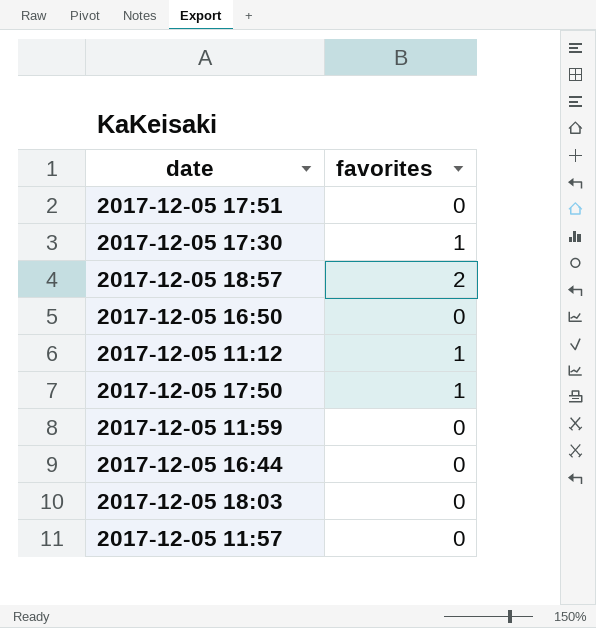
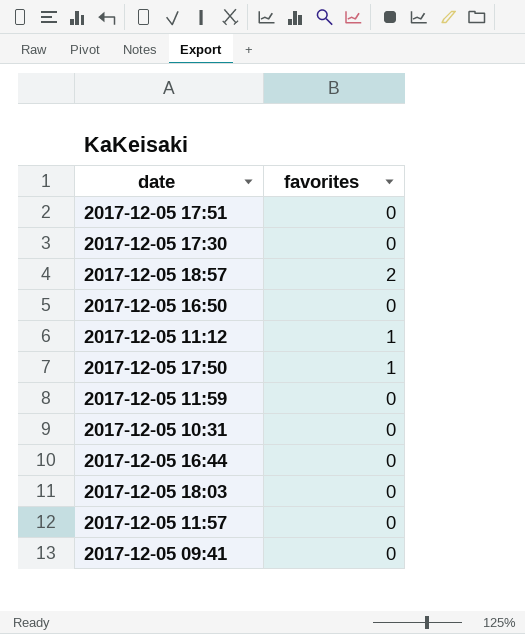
2017-12-05 17:30 | favorites: 1 -> 0
row 2017-12-05 10:31: none -> 0
row 2017-12-05 09:41: none -> 0

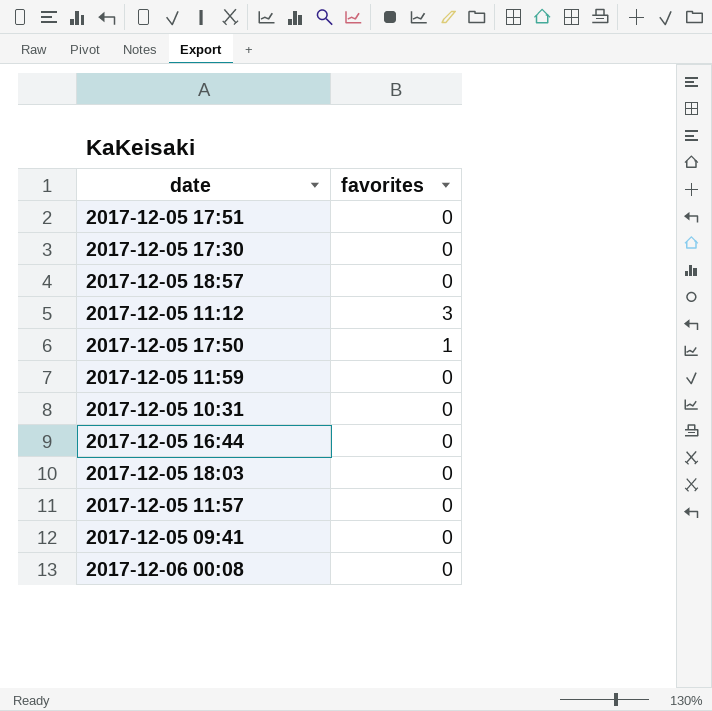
row 2017-12-05 16:50: 0 -> none
2017-12-05 18:57 | favorites: 2 -> 0
2017-12-05 11:12 | favorites: 1 -> 3
row 2017-12-06 00:08: none -> 0

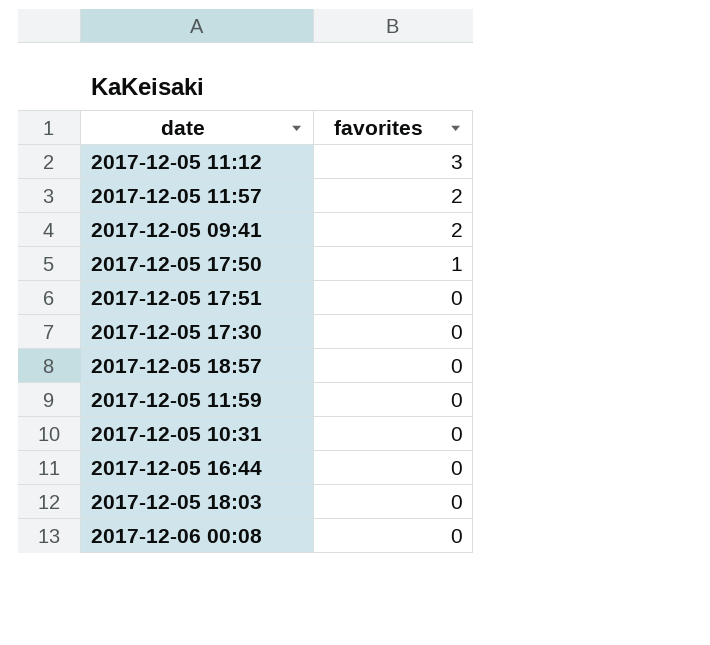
row order: none -> favorites descending
2017-12-05 11:57 | favorites: 0 -> 2
2017-12-05 09:41 | favorites: 0 -> 2

